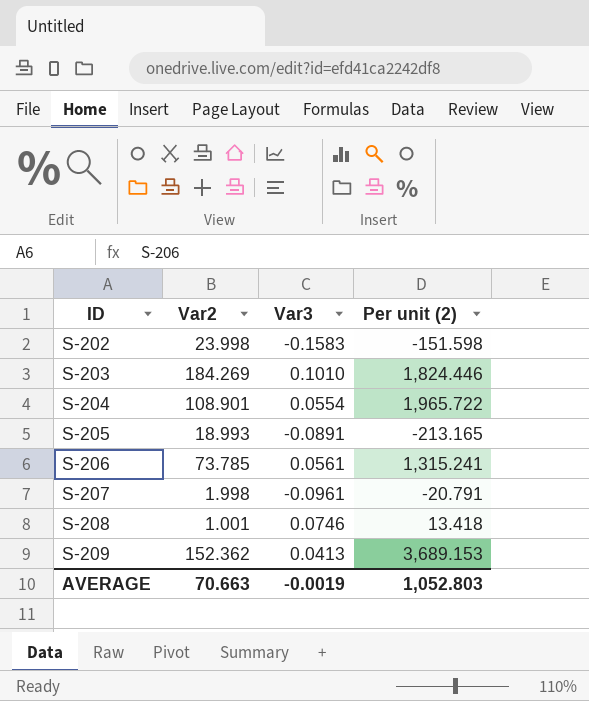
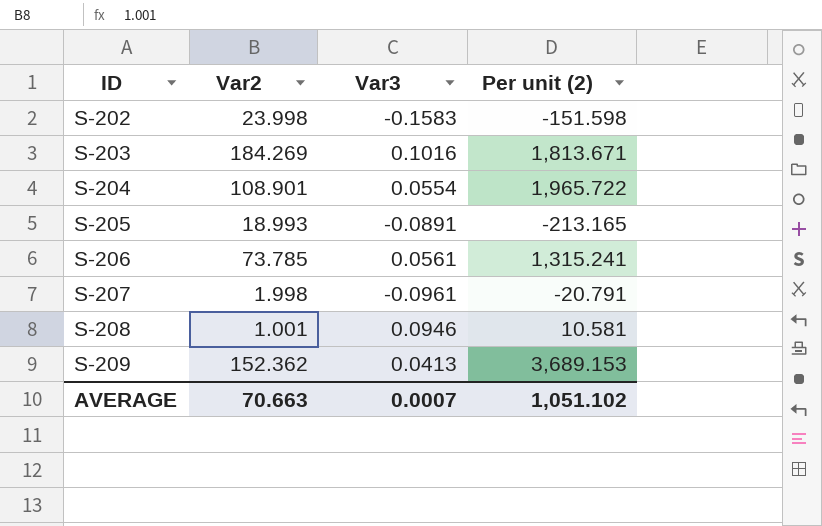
S-203 | Var3: 0.1010 -> 0.1016
S-203 | Per unit (2): 1,824.446 -> 1,813.671
S-208 | Var3: 0.0746 -> 0.0946
S-208 | Per unit (2): 13.418 -> 10.581
AVERAGE | Var3: -0.0019 -> 0.0007
AVERAGE | Per unit (2): 1,052.803 -> 1,051.102

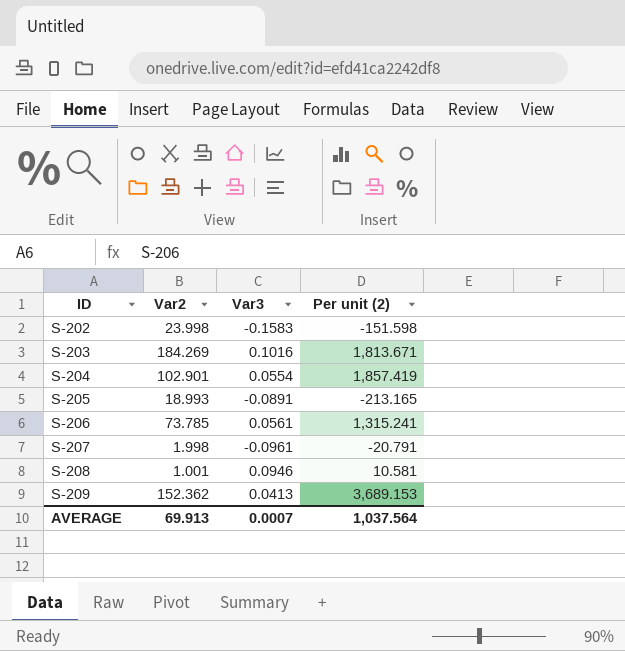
S-204 | Var2: 108.901 -> 102.901
S-204 | Per unit (2): 1,965.722 -> 1,857.419
AVERAGE | Var2: 70.663 -> 69.913
AVERAGE | Per unit (2): 1,051.102 -> 1,037.564

